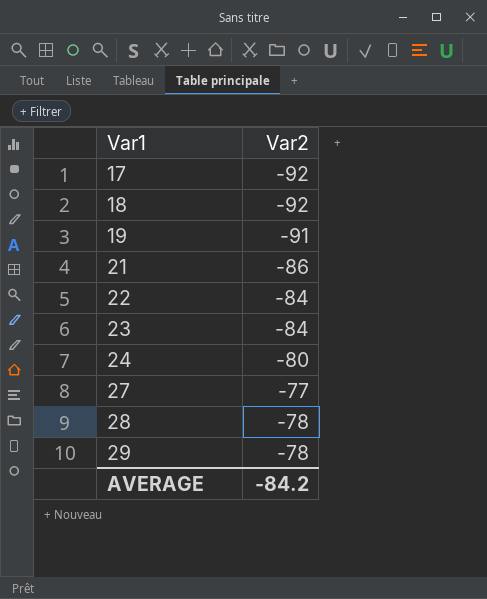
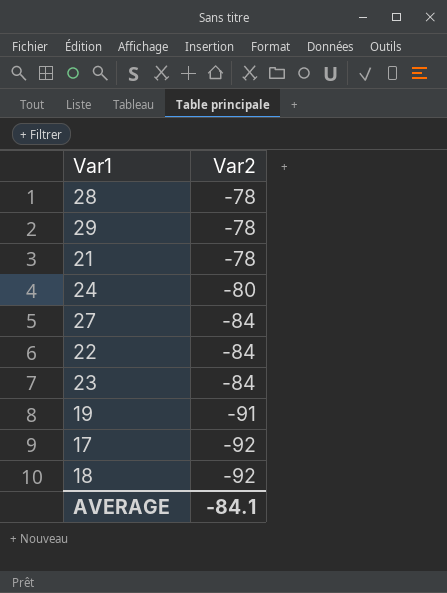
row order: Var1 ascending -> Var2 descending
21 | Var2: -86 -> -78
27 | Var2: -77 -> -84
AVERAGE | Var2: -84.2 -> -84.1

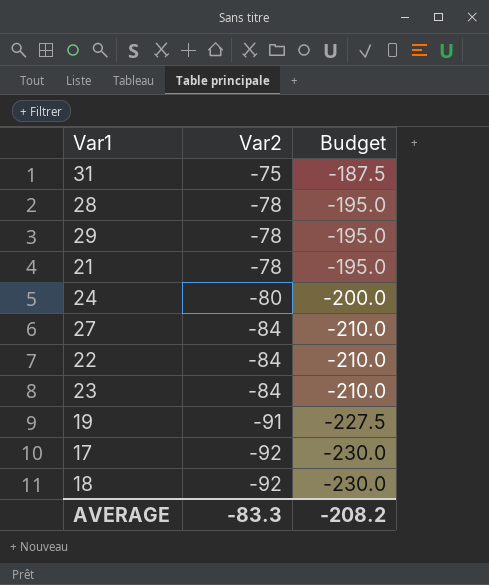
column Budget | formula: none -> [Var2] * 2.5
row 31: none -> -75 | -187.5
AVERAGE | Var2: -84.1 -> -83.3

